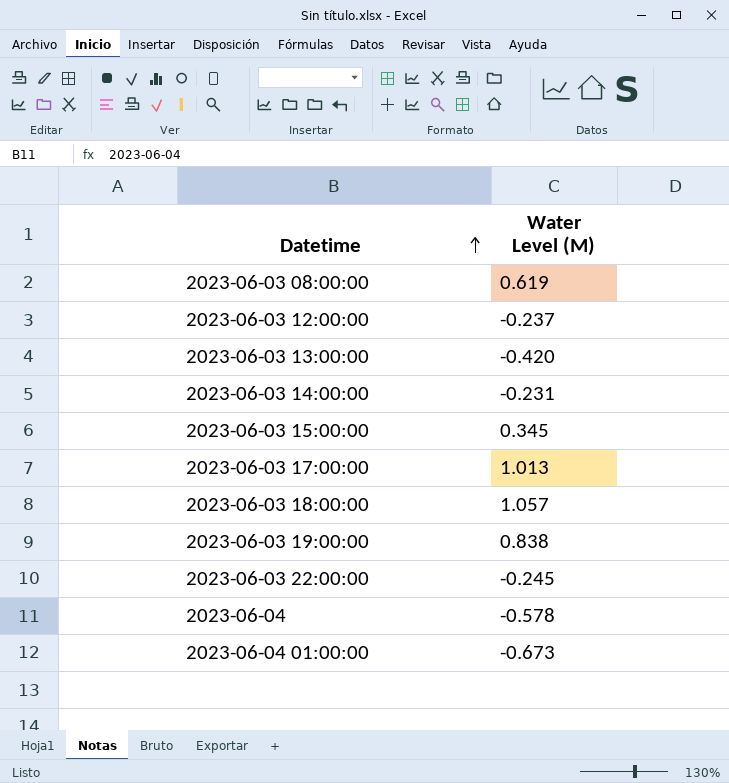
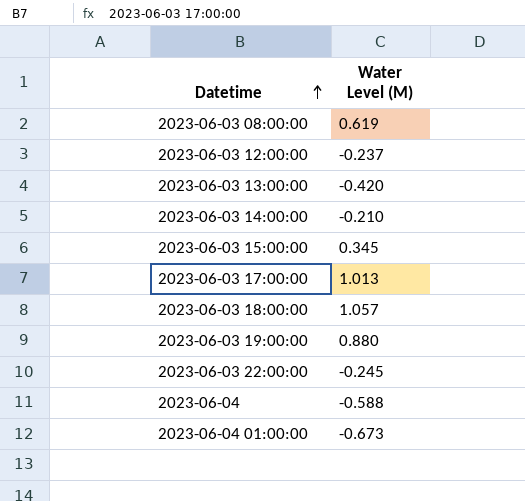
2023-06-03 14:00:00 | Water Level (M): -0.231 -> -0.210
2023-06-03 19:00:00 | Water Level (M): 0.838 -> 0.880
2023-06-04 | Water Level (M): -0.578 -> -0.588

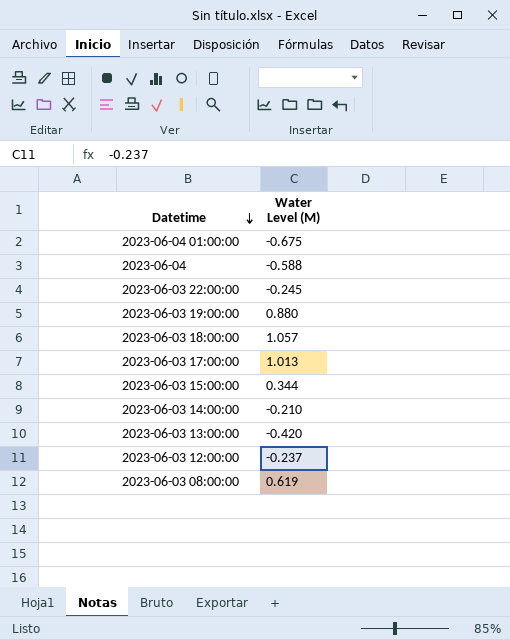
row order: Datetime ascending -> Datetime descending
2023-06-04 01:00:00 | Water Level (M): -0.673 -> -0.675
2023-06-03 15:00:00 | Water Level (M): 0.345 -> 0.344

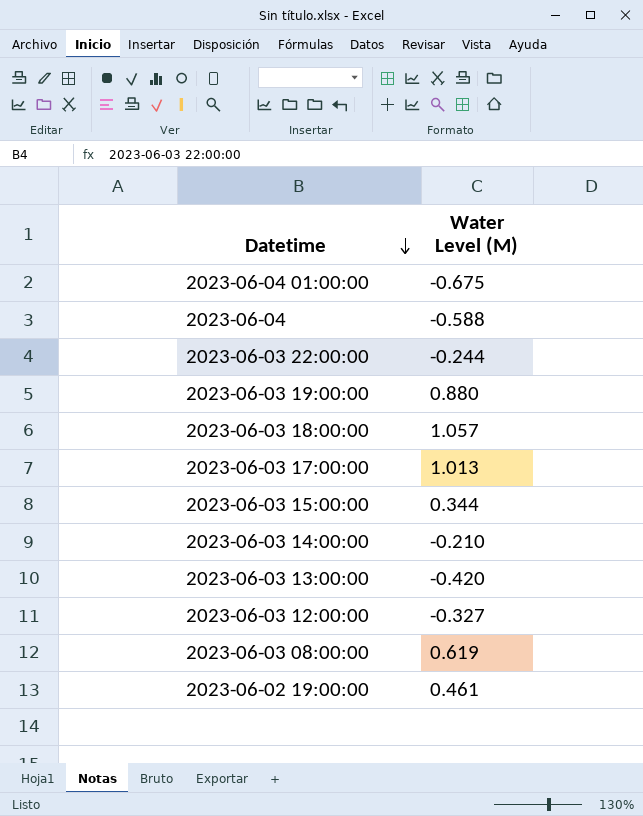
2023-06-03 22:00:00 | Water Level (M): -0.245 -> -0.244
2023-06-03 12:00:00 | Water Level (M): -0.237 -> -0.327
row 2023-06-02 19:00:00: none -> 0.461

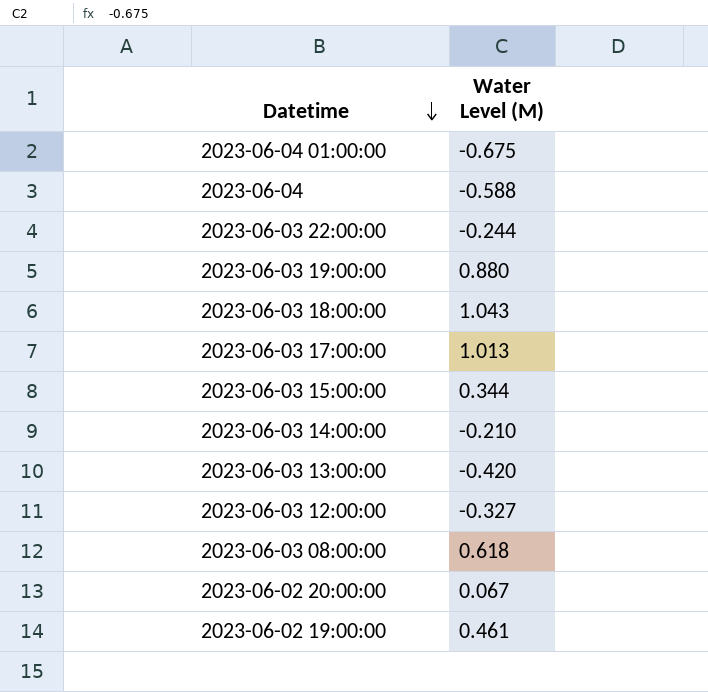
2023-06-03 18:00:00 | Water Level (M): 1.057 -> 1.043
2023-06-03 08:00:00 | Water Level (M): 0.619 -> 0.618
row 2023-06-02 20:00:00: none -> 0.067

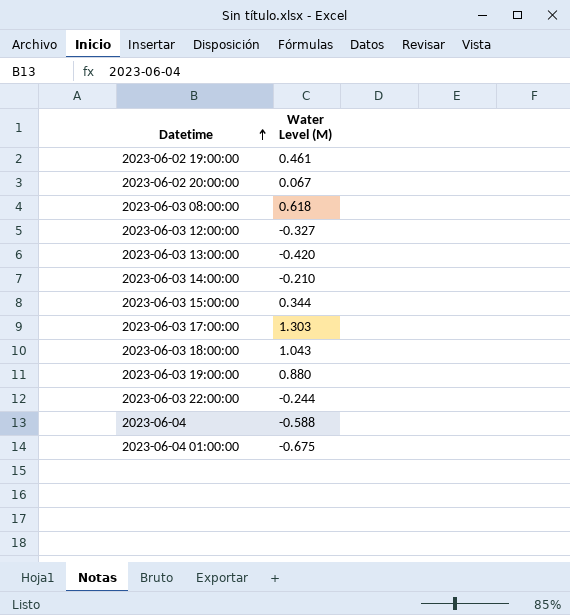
row order: Datetime descending -> Datetime ascending
2023-06-03 17:00:00 | Water Level (M): 1.013 -> 1.303

